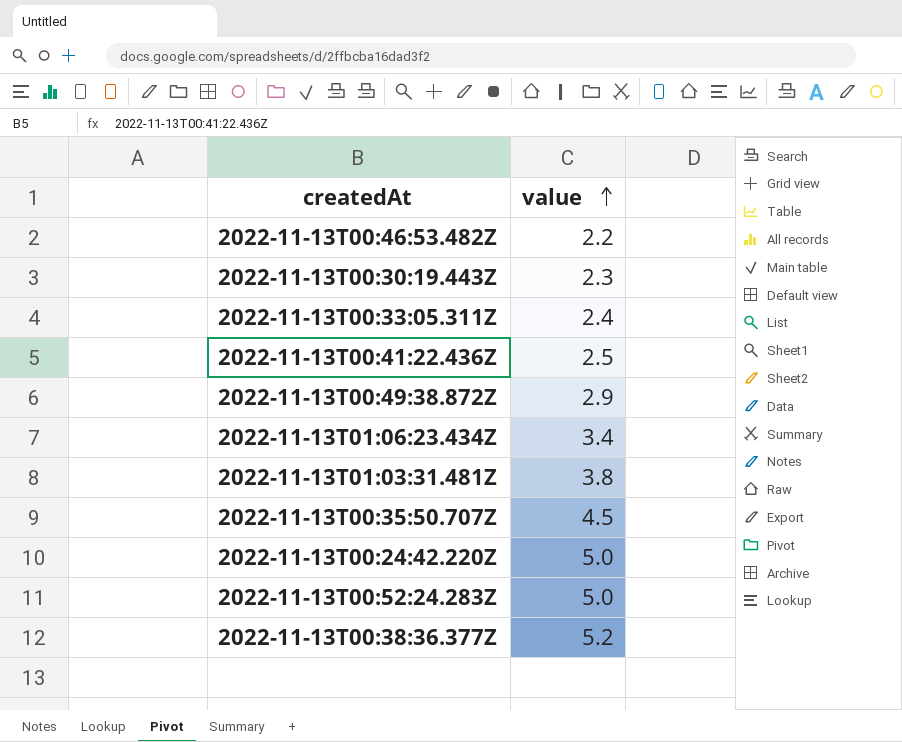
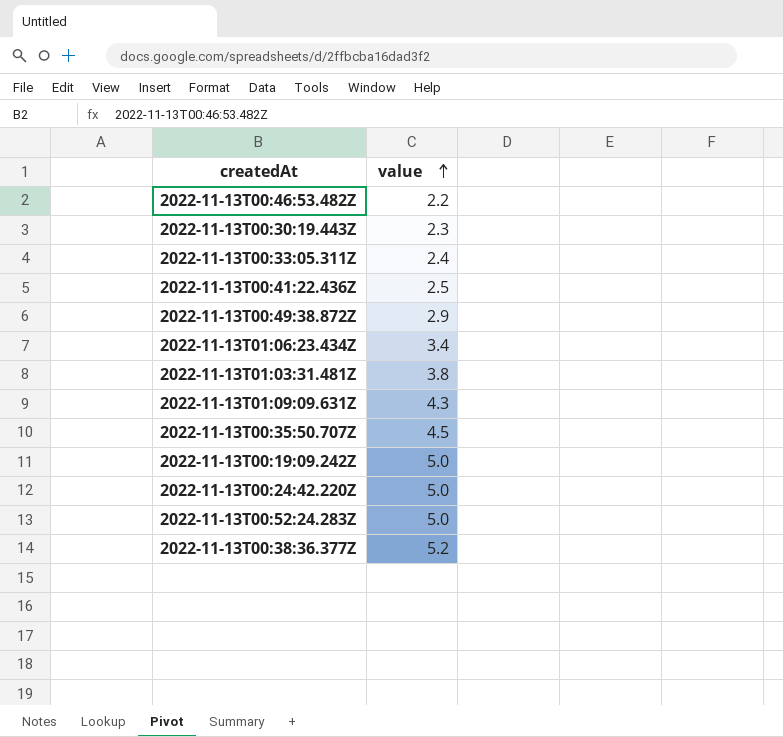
row 2022-11-13T01:09:09.631Z: none -> 4.3
row 2022-11-13T00:19:09.242Z: none -> 5.0

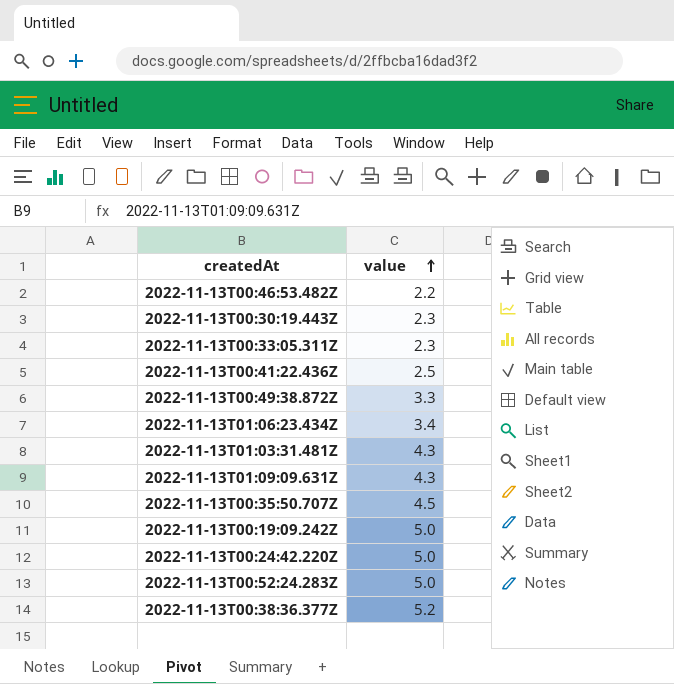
2022-11-13T00:33:05.311Z | value: 2.4 -> 2.3
2022-11-13T00:49:38.872Z | value: 2.9 -> 3.3
2022-11-13T01:03:31.481Z | value: 3.8 -> 4.3

